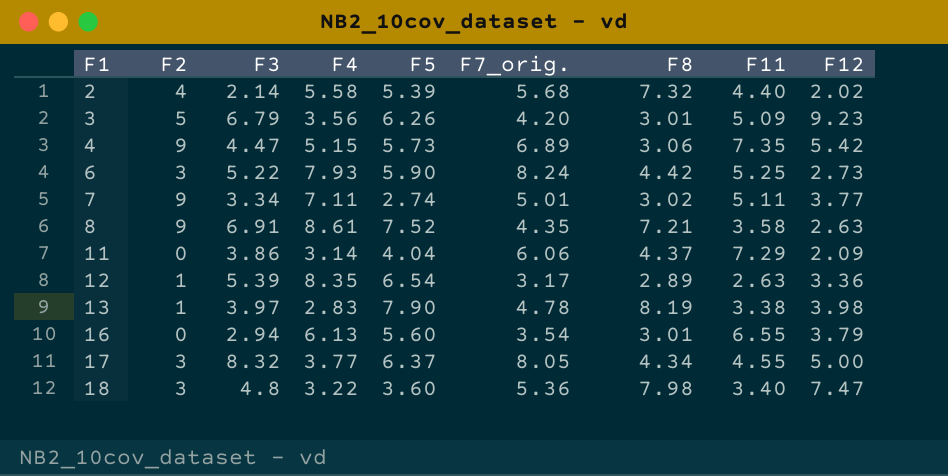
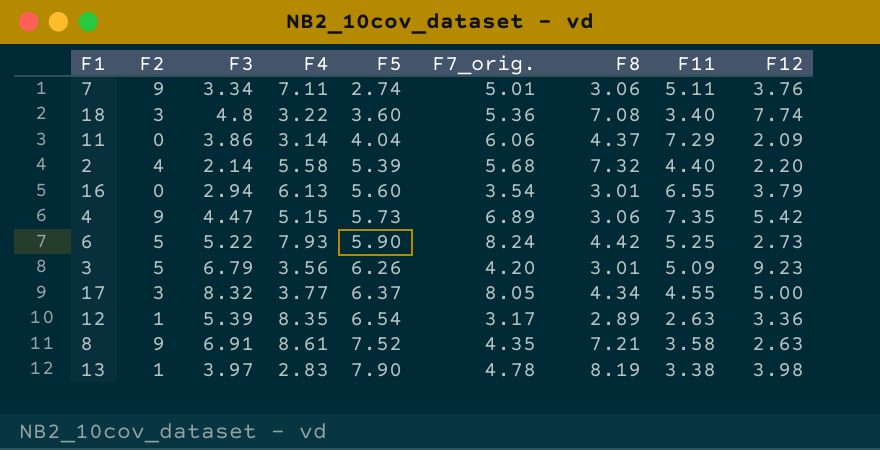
row order: F1 ascending -> F5 ascending
7 | F8: 3.02 -> 3.06
7 | F12: 3.77 -> 3.76
18 | F8: 7.98 -> 7.08
18 | F12: 7.47 -> 7.74
2 | F12: 2.02 -> 2.20
6 | F2: 3 -> 5

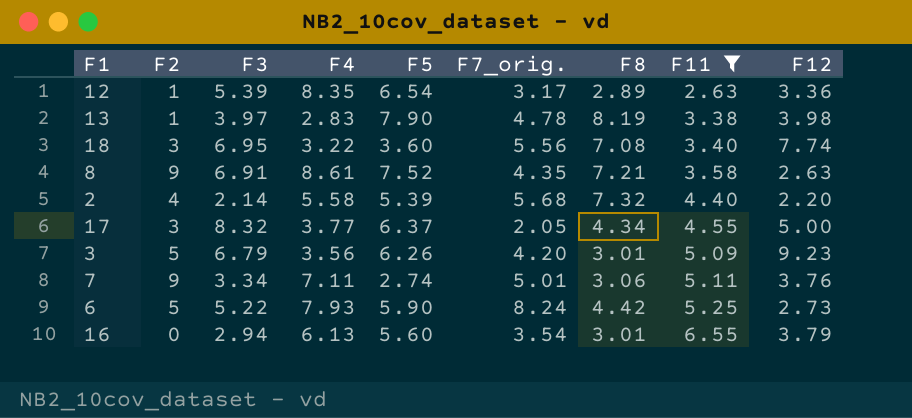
filter: none -> F11 <= 6.55
row order: F5 ascending -> F11 ascending
18 | F3: 4.8 -> 6.95
18 | F7_orig.: 5.36 -> 5.56
17 | F7_orig.: 8.05 -> 2.05

